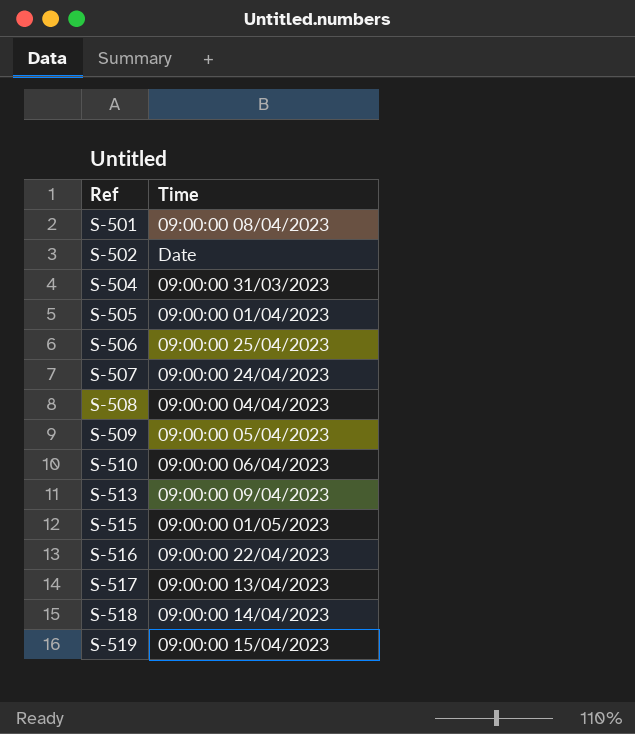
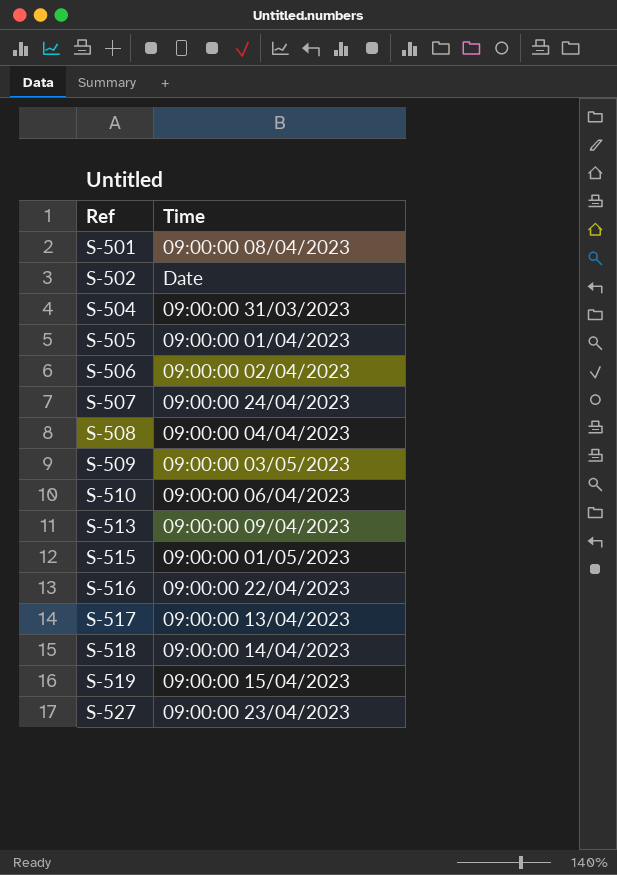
S-506 | Time: 09:00:00 25/04/2023 -> 09:00:00 02/04/2023
S-509 | Time: 09:00:00 05/04/2023 -> 09:00:00 03/05/2023
row S-527: none -> 09:00:00 23/04/2023

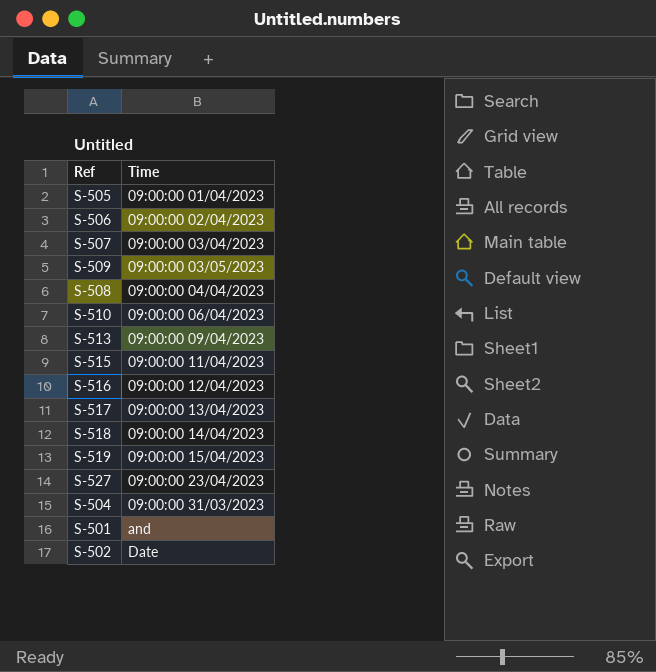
row order: Ref ascending -> Time ascending
S-507 | Time: 09:00:00 24/04/2023 -> 09:00:00 03/04/2023
S-515 | Time: 09:00:00 01/05/2023 -> 09:00:00 11/04/2023
S-516 | Time: 09:00:00 22/04/2023 -> 09:00:00 12/04/2023
S-501 | Time: 09:00:00 08/04/2023 -> and

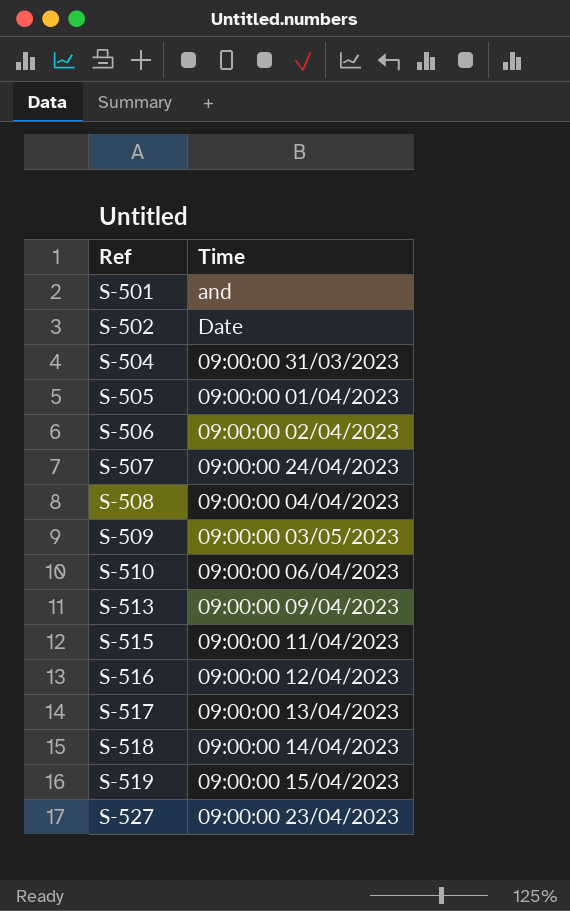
row order: Time ascending -> Ref ascending
S-507 | Time: 09:00:00 03/04/2023 -> 09:00:00 24/04/2023

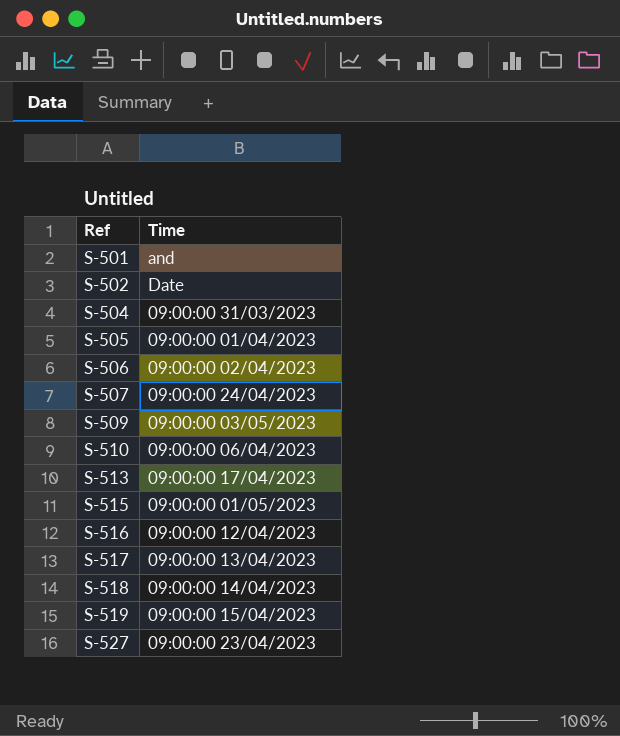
row S-508: 09:00:00 04/04/2023 -> none
S-513 | Time: 09:00:00 09/04/2023 -> 09:00:00 17/04/2023
S-515 | Time: 09:00:00 11/04/2023 -> 09:00:00 01/05/2023

